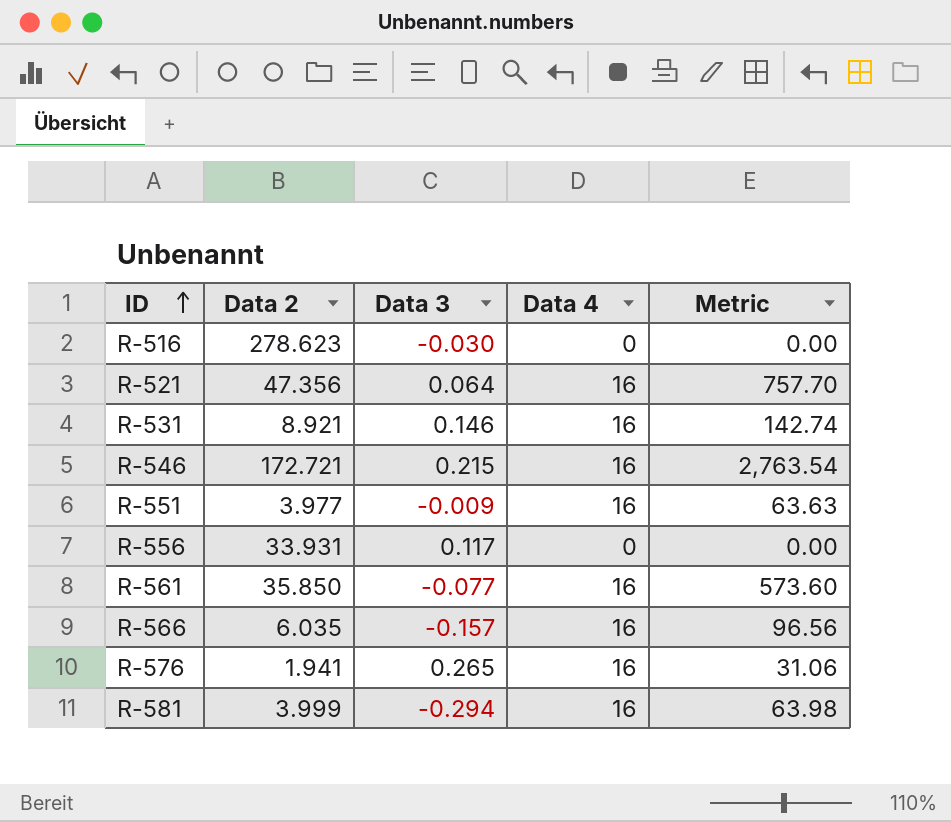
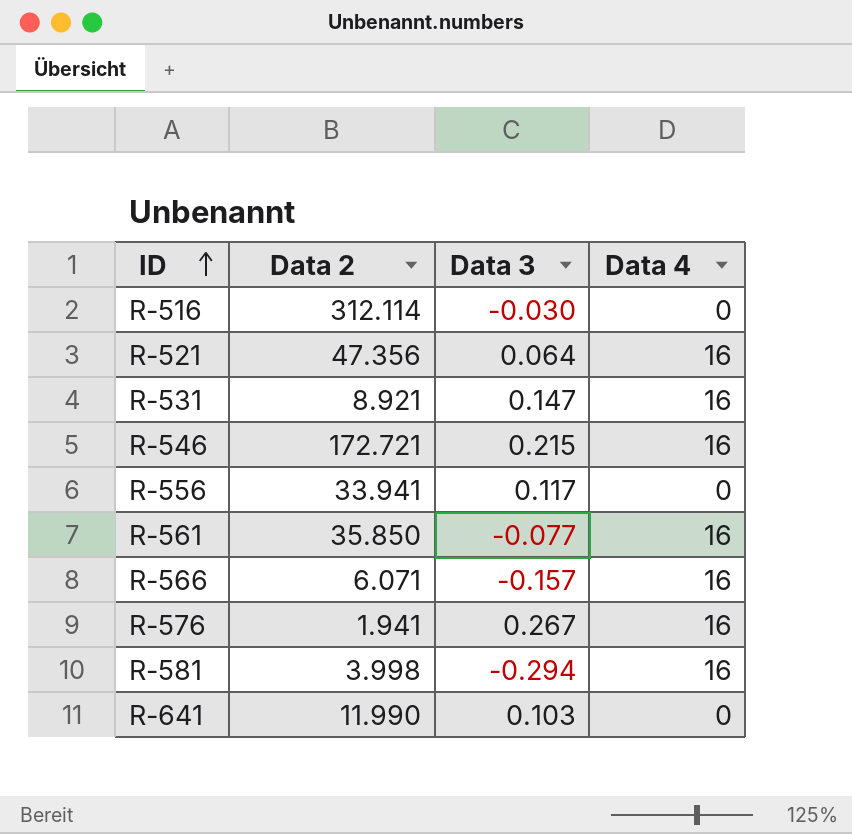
column Metric | formula: [Data 2] * [Data 4] -> none
row R-551: 3.977 | -0.009 | 16 | 63.63 -> none
R-516 | Data 2: 278.623 -> 312.114
R-531 | Data 3: 0.146 -> 0.147
R-556 | Data 2: 33.931 -> 33.941
R-566 | Data 2: 6.035 -> 6.071
R-576 | Data 3: 0.265 -> 0.267
R-581 | Data 2: 3.999 -> 3.998
row R-641: none -> 11.990 | 0.103 | 0

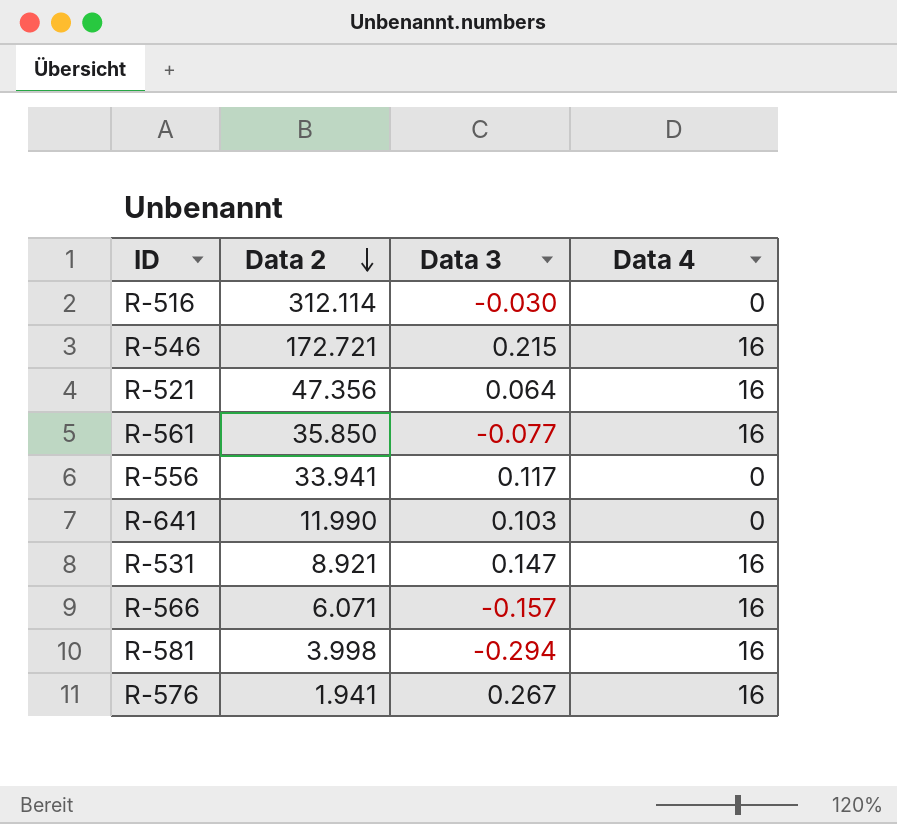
row order: ID ascending -> Data 2 descending

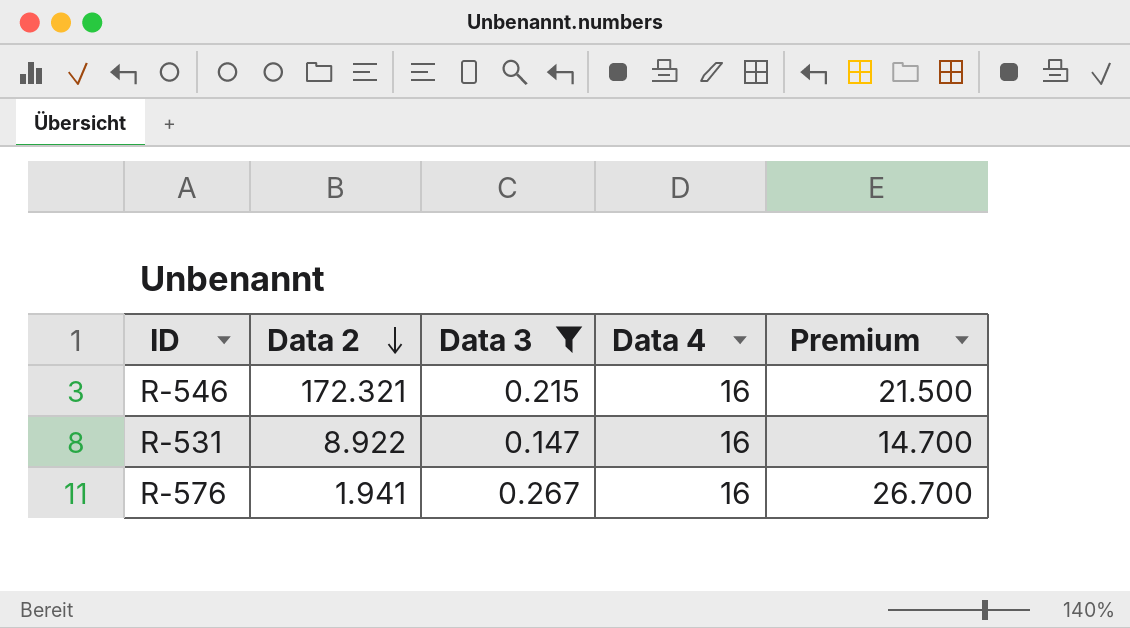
filter: none -> Data 3 >= 0.147
column Premium | formula: none -> [Data 3] * 100
R-546 | Data 2: 172.721 -> 172.321
R-531 | Data 2: 8.921 -> 8.922

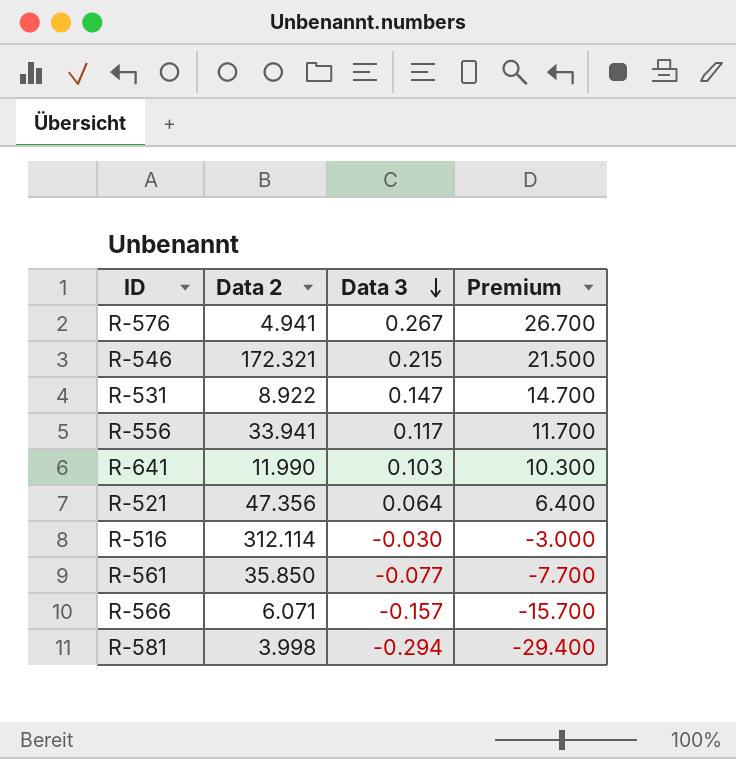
filter: Data 3 >= 0.147 -> none
row order: Data 2 descending -> Data 3 descending
column Data 4 | position: 4 -> none
R-576 | Data 2: 1.941 -> 4.941

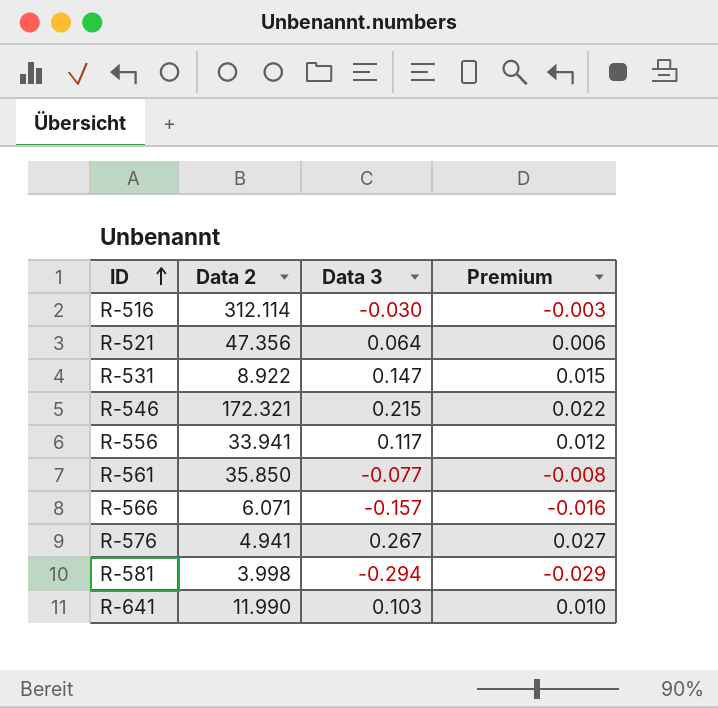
row order: Data 3 descending -> ID ascending
column Premium | formula: [Data 3] * 100 -> [Data 3] * 0.1

